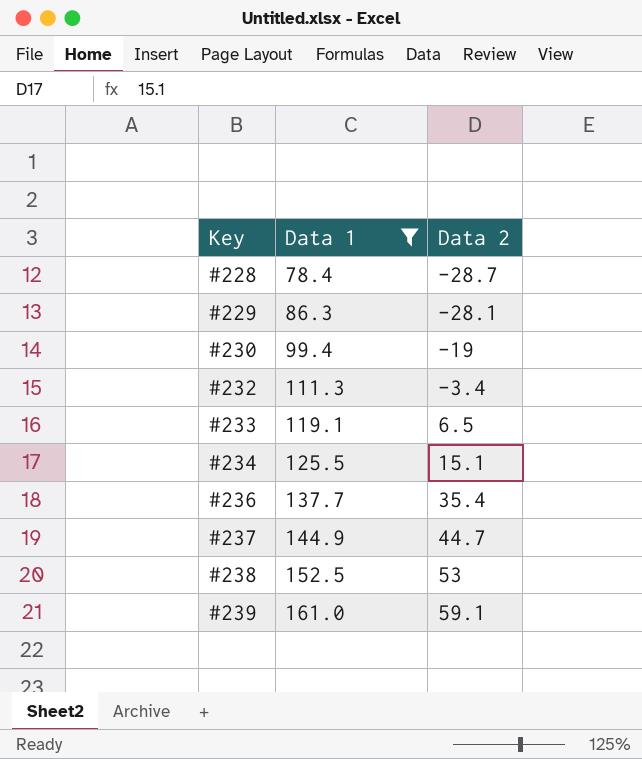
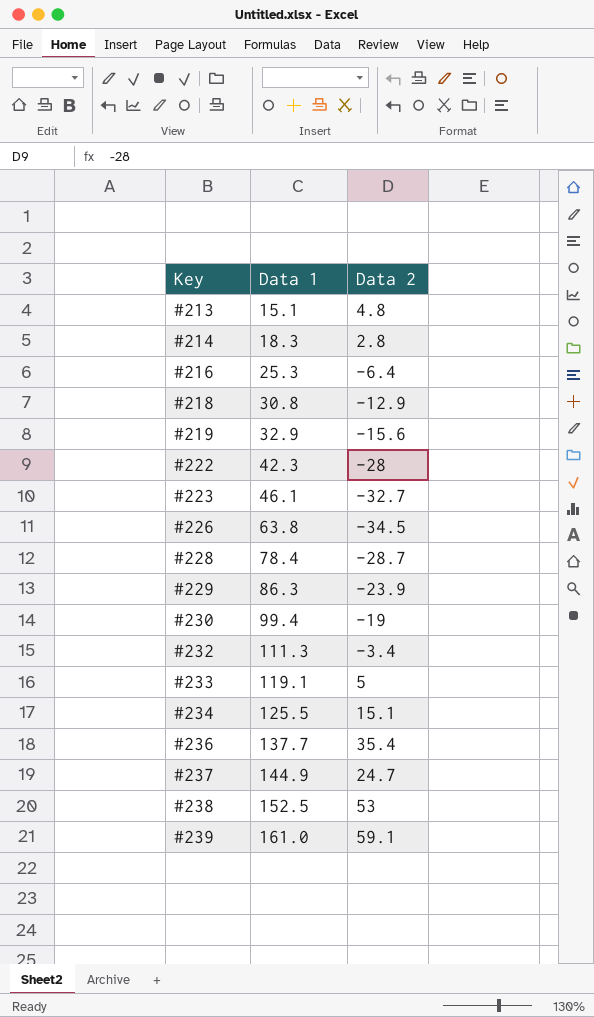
filter: Data 1 >= 78.4 -> none
#229 | Data 2: -28.1 -> -23.9
#233 | Data 2: 6.5 -> 5
#237 | Data 2: 44.7 -> 24.7

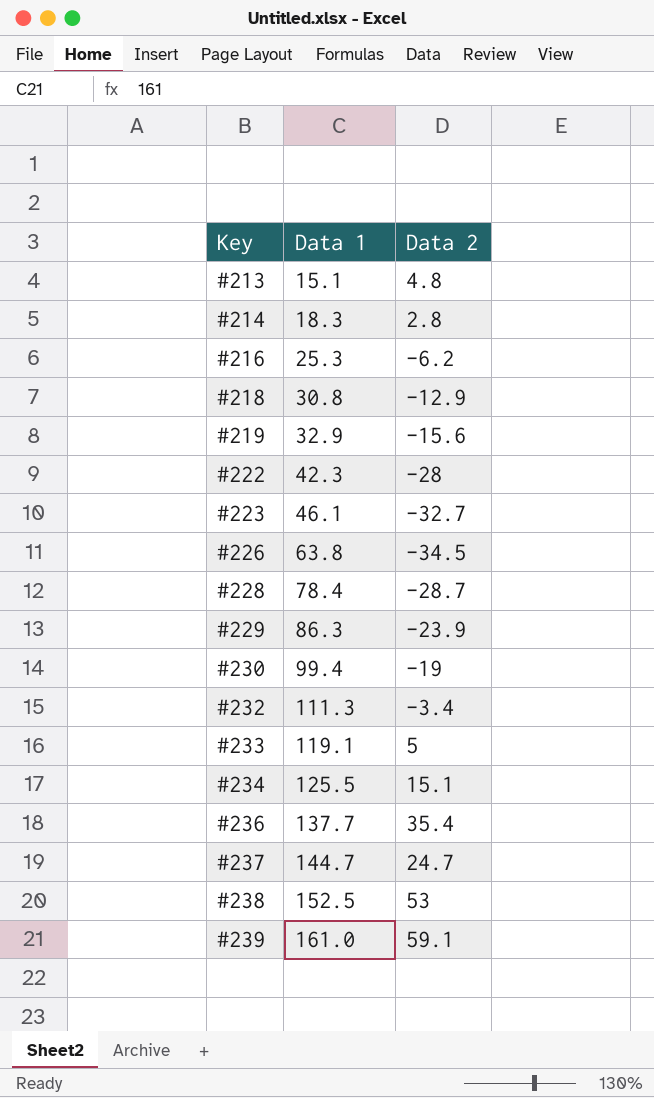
#216 | Data 2: -6.4 -> -6.2
#237 | Data 1: 144.9 -> 144.7

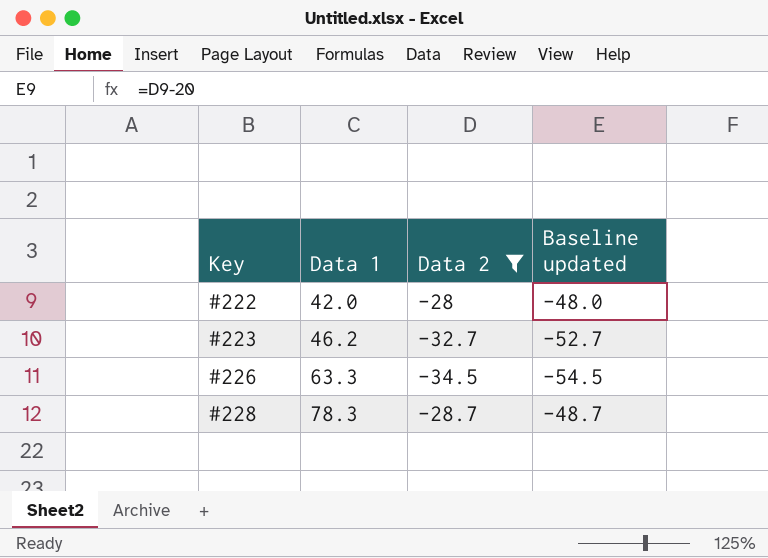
filter: none -> Data 2 <= -28
column Baseline updated | formula: none -> [Data 2] - 20
#222 | Data 1: 42.3 -> 42.0
#223 | Data 1: 46.1 -> 46.2
#226 | Data 1: 63.8 -> 63.3
#228 | Data 1: 78.4 -> 78.3

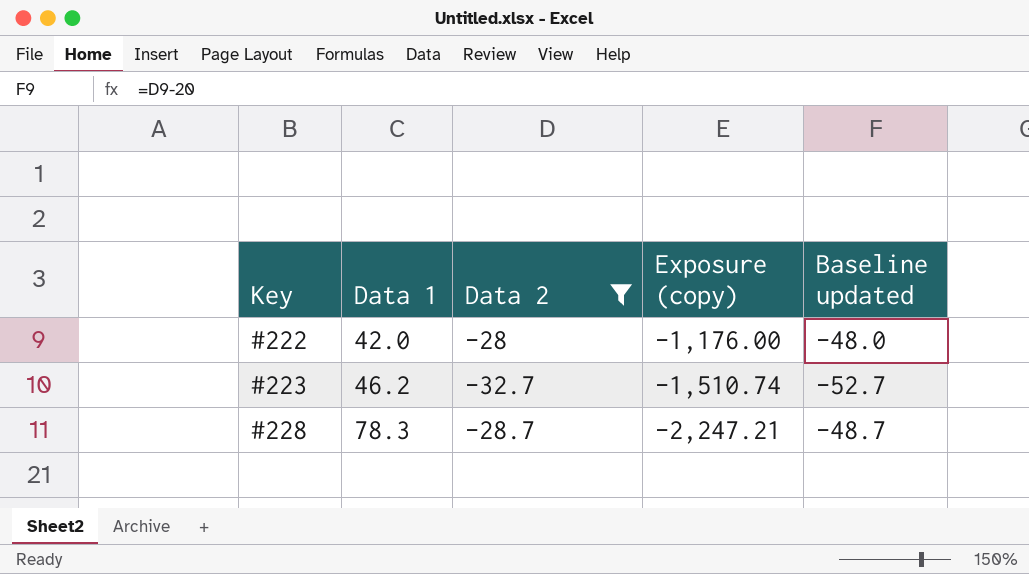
column Exposure (copy) | formula: none -> [Data 1] * [Data 2]
row #226: 63.3 | -34.5 | -54.5 -> none

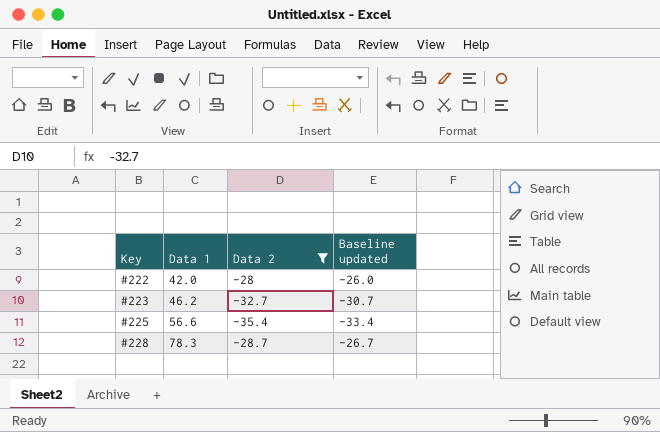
column Exposure (copy) | formula: [Data 1] * [Data 2] -> none
column Baseline updated | formula: [Data 2] - 20 -> [Data 2] + 2
row #225: none -> 56.6 | -35.4 | -33.4

